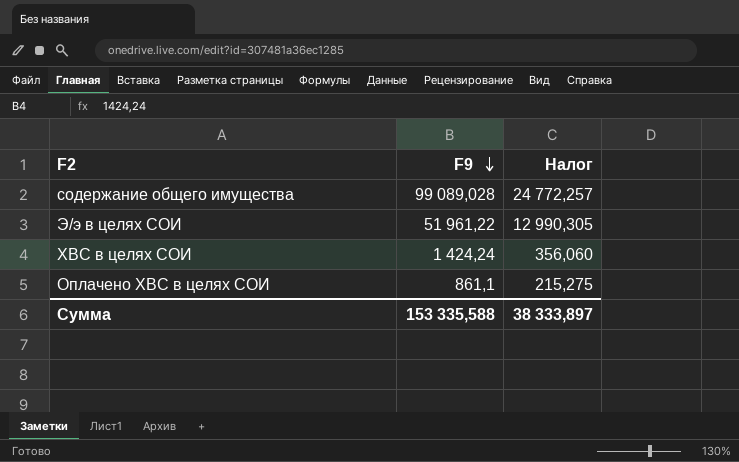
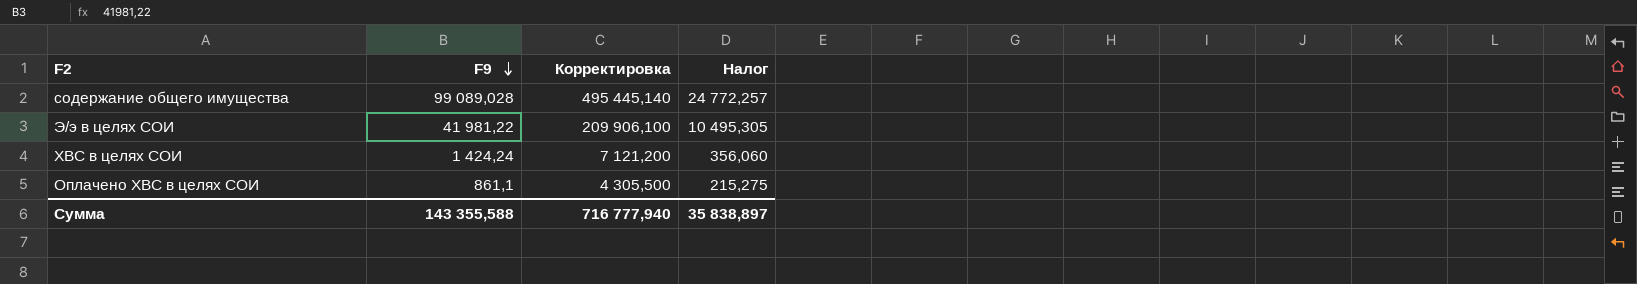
column Корректировка | formula: none -> [F9] * 5
Э/э в целях СОИ | F9: 51 961,22 -> 41 981,22
Э/э в целях СОИ | Налог: 12 990,305 -> 10 495,305
Сумма | F9: 153 335,588 -> 143 355,588
Сумма | Налог: 38 333,897 -> 35 838,897

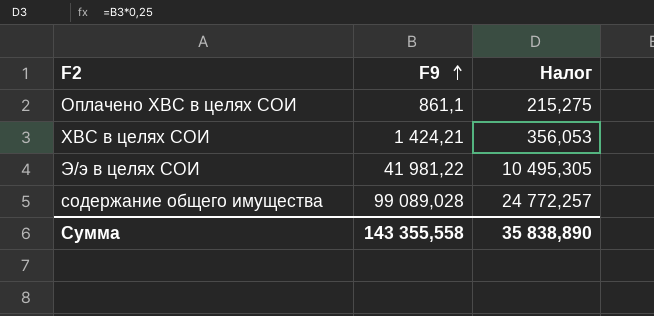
row order: F9 descending -> F9 ascending
column Корректировка | formula: [F9] * 5 -> none
ХВС в целях СОИ | F9: 1 424,24 -> 1 424,21
ХВС в целях СОИ | Налог: 356,060 -> 356,053
Сумма | F9: 143 355,588 -> 143 355,558
Сумма | Налог: 35 838,897 -> 35 838,890

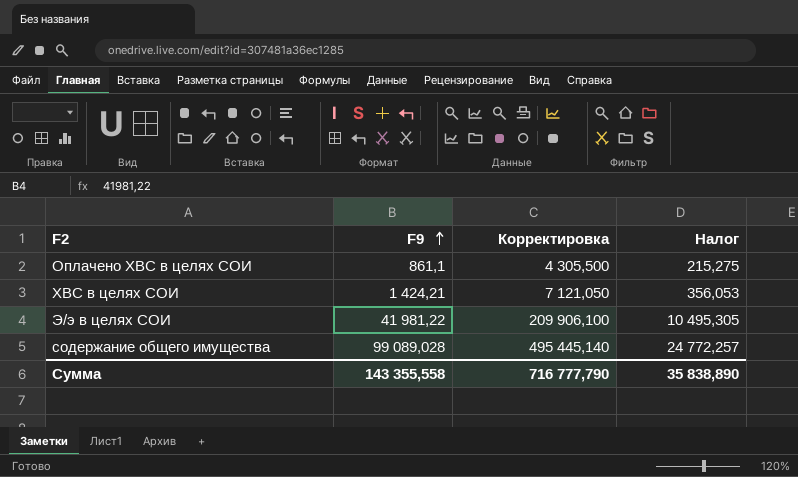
column Корректировка | formula: none -> [F9] * 5

